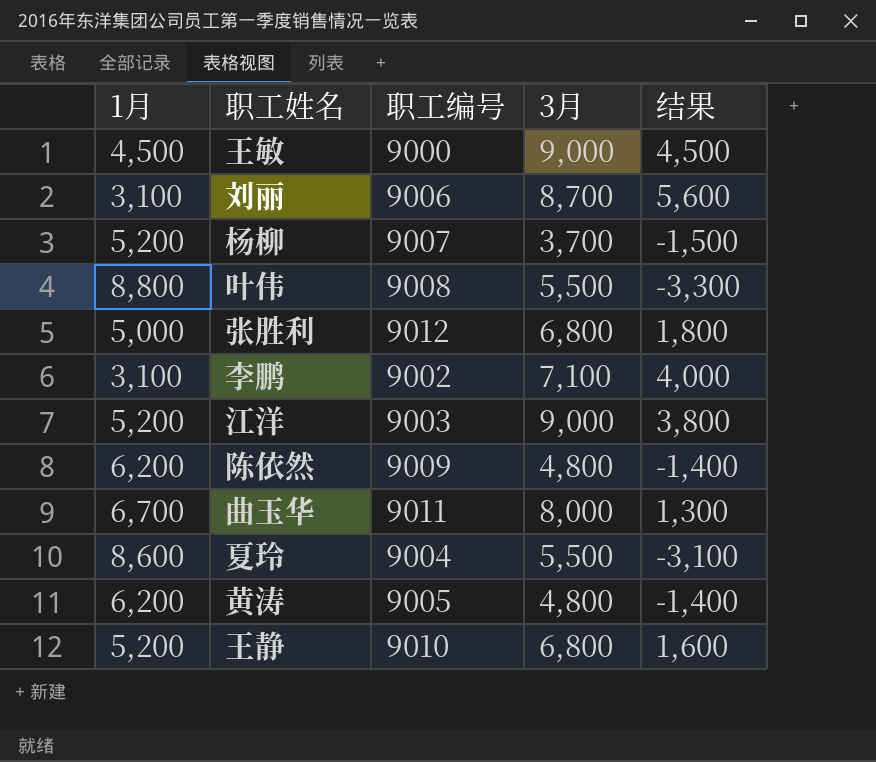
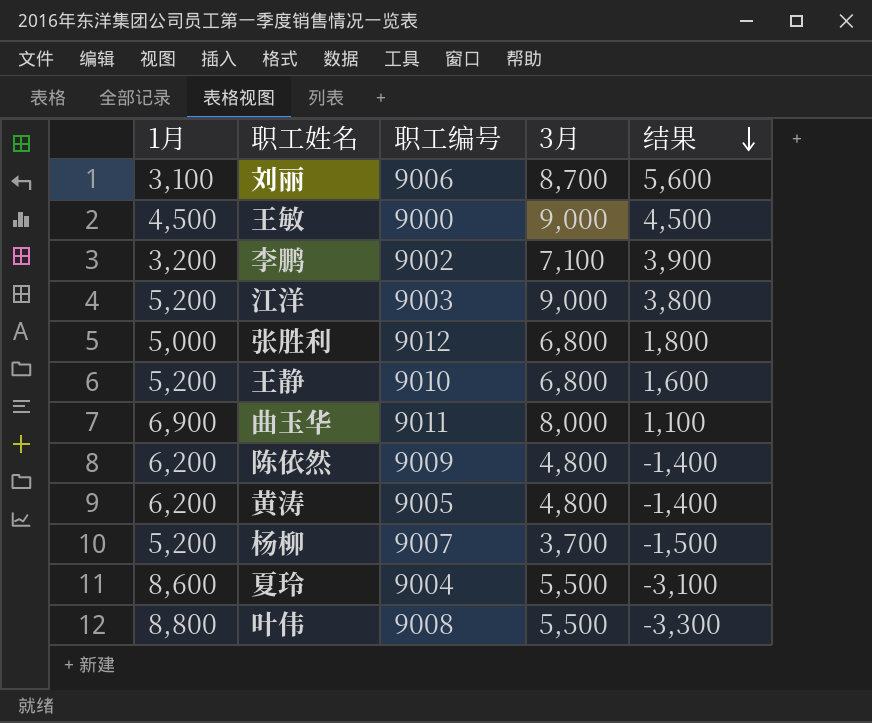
row order: none -> 结果 descending
李鹏 | 1月: 3,100 -> 3,200
李鹏 | 结果: 4,000 -> 3,900
曲玉华 | 1月: 6,700 -> 6,900
曲玉华 | 结果: 1,300 -> 1,100

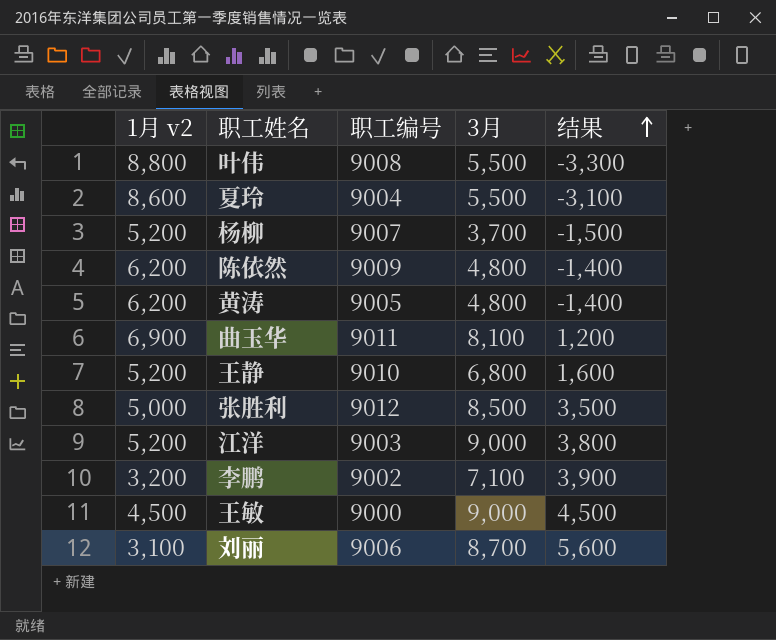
row order: 结果 descending -> 结果 ascending
column name: 1月 -> 1月 v2
曲玉华 | 3月: 8,000 -> 8,100
曲玉华 | 结果: 1,100 -> 1,200
张胜利 | 3月: 6,800 -> 8,500
张胜利 | 结果: 1,800 -> 3,500

